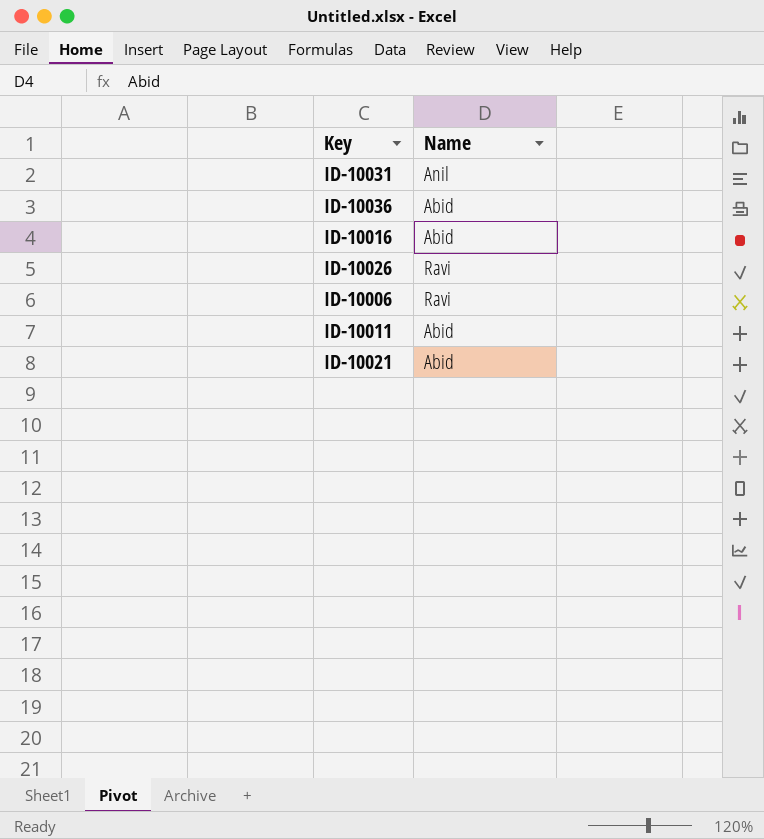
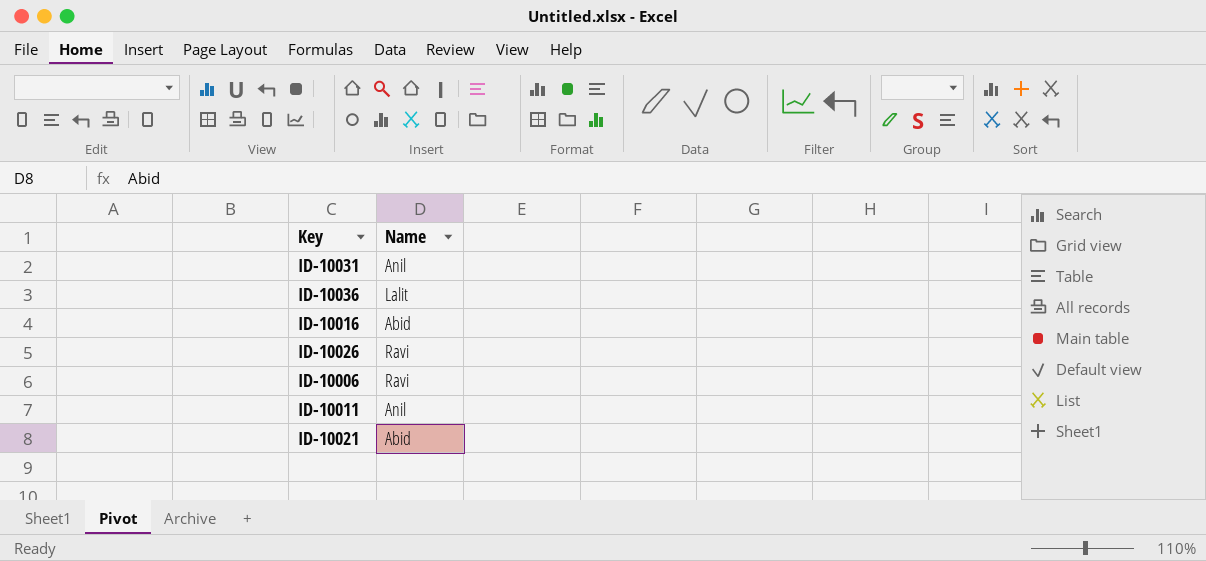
ID-10036 | Name: Abid -> Lalit
ID-10011 | Name: Abid -> Anil

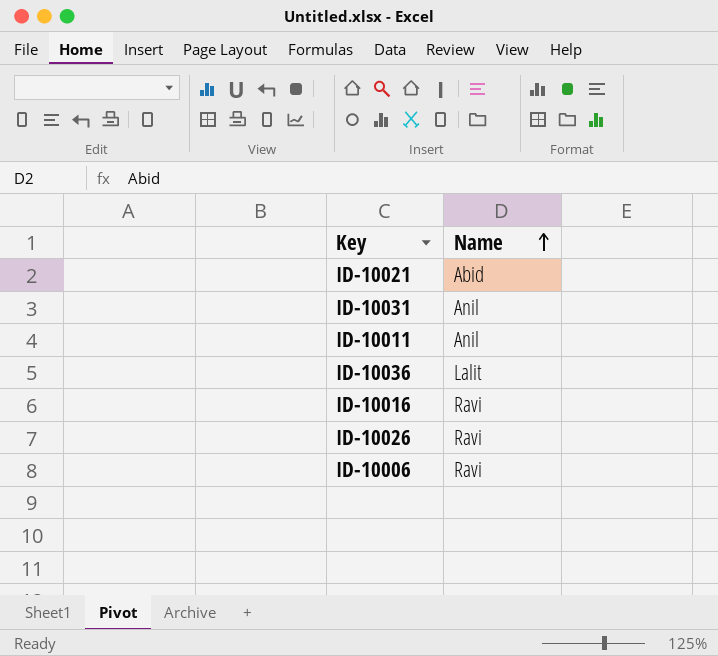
row order: none -> Name ascending
ID-10016 | Name: Abid -> Ravi

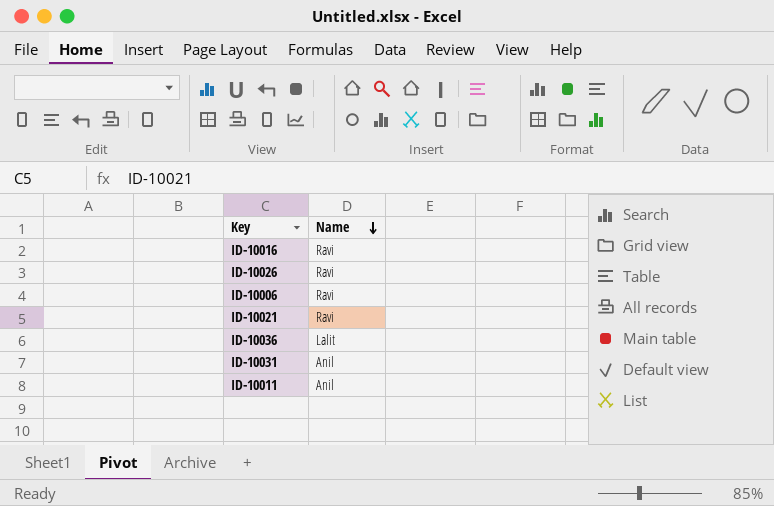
row order: Name ascending -> Name descending
ID-10021 | Name: Abid -> Ravi

